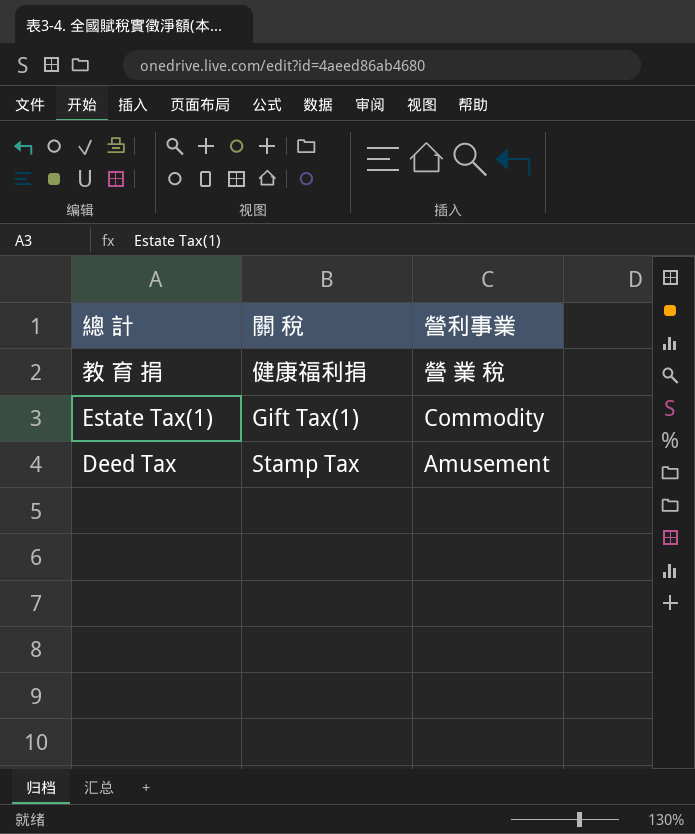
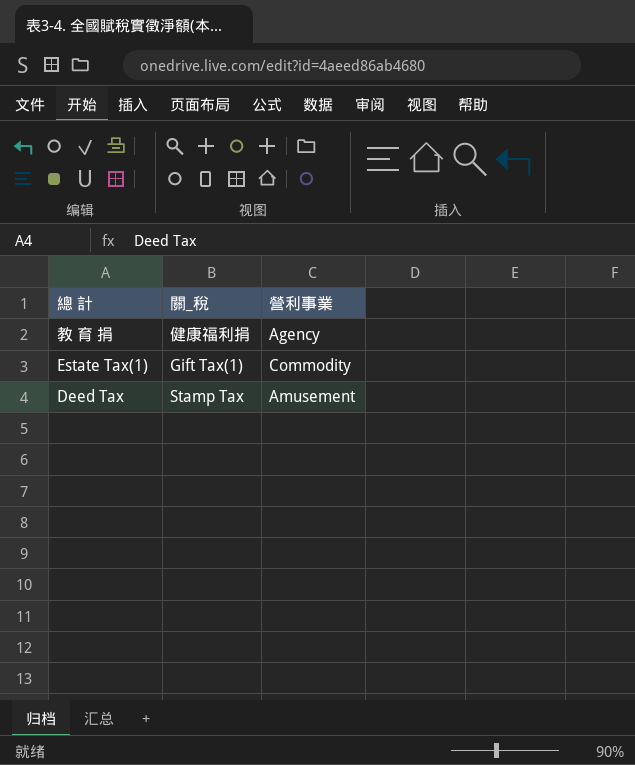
column name: 關 稅 -> 關_稅
教 育 捐 | 營利事業: 營 業 稅 -> Agency

